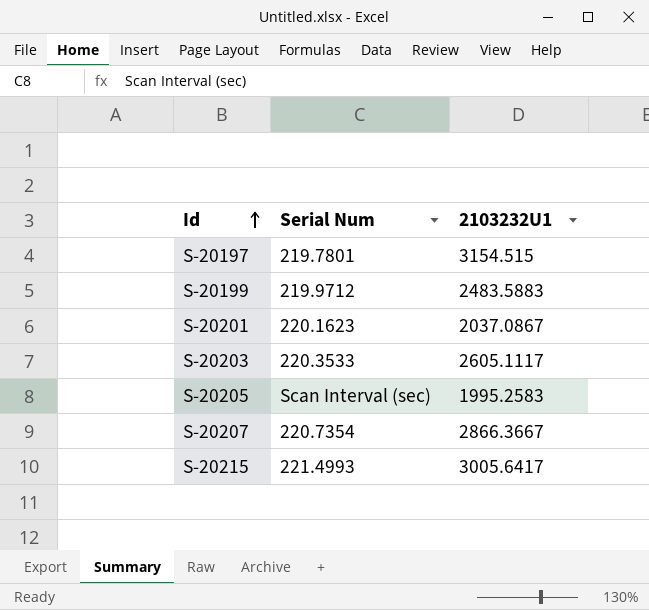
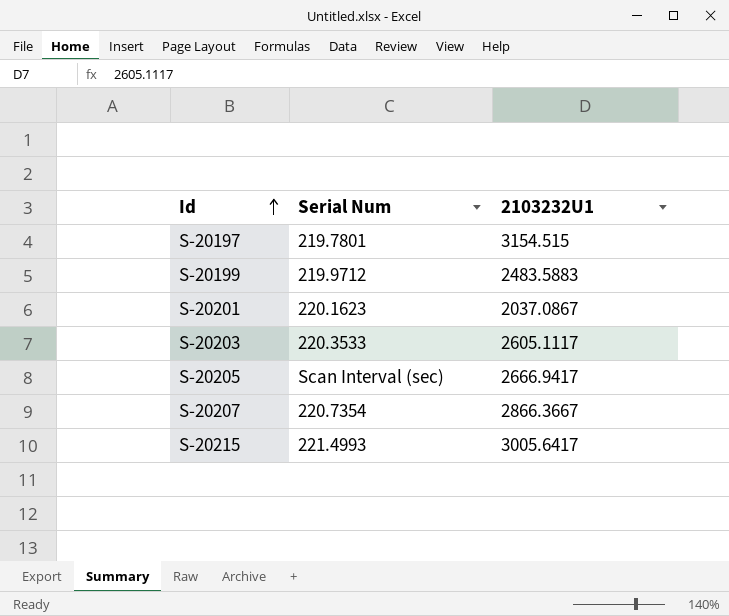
S-20205 | 2103232U1: 1995.2583 -> 2666.9417

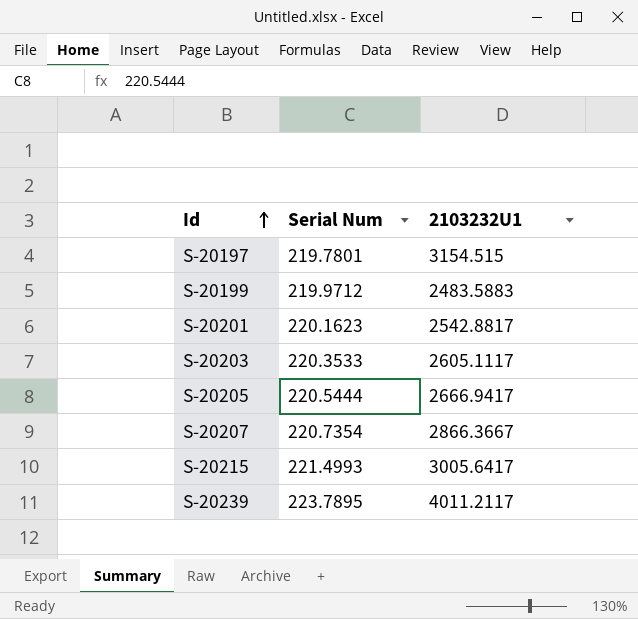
S-20201 | 2103232U1: 2037.0867 -> 2542.8817
S-20205 | Serial Num: Scan Interval (sec) -> 220.5444
row S-20239: none -> 223.7895 | 4011.2117

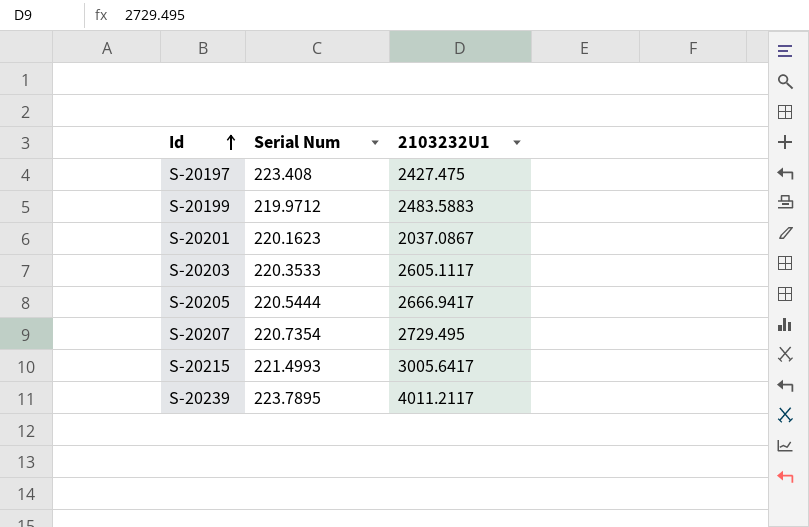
S-20197 | Serial Num: 219.7801 -> 223.408
S-20197 | 2103232U1: 3154.515 -> 2427.475
S-20201 | 2103232U1: 2542.8817 -> 2037.0867
S-20207 | 2103232U1: 2866.3667 -> 2729.495

